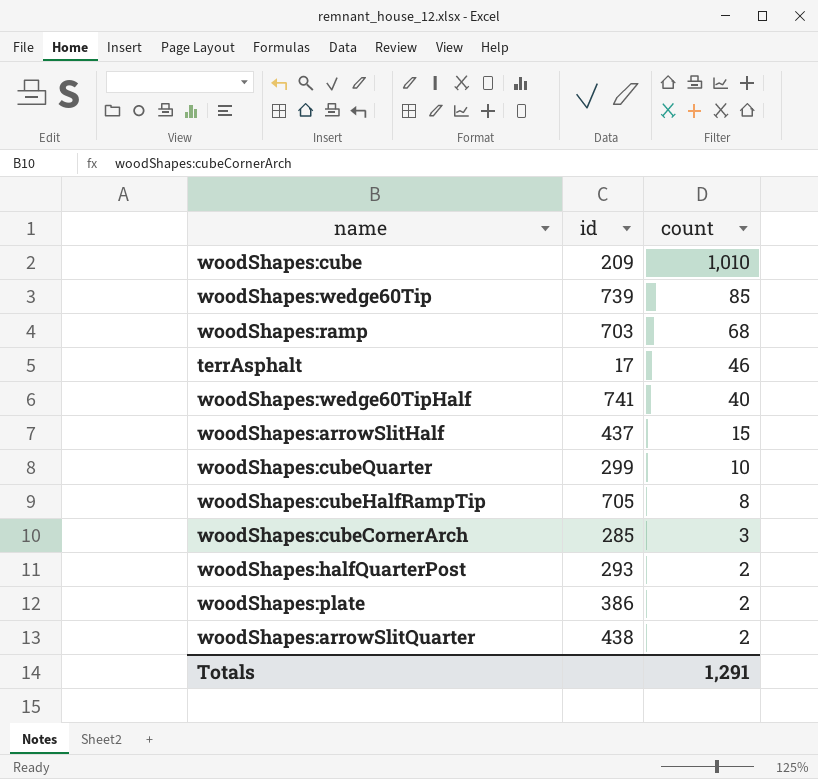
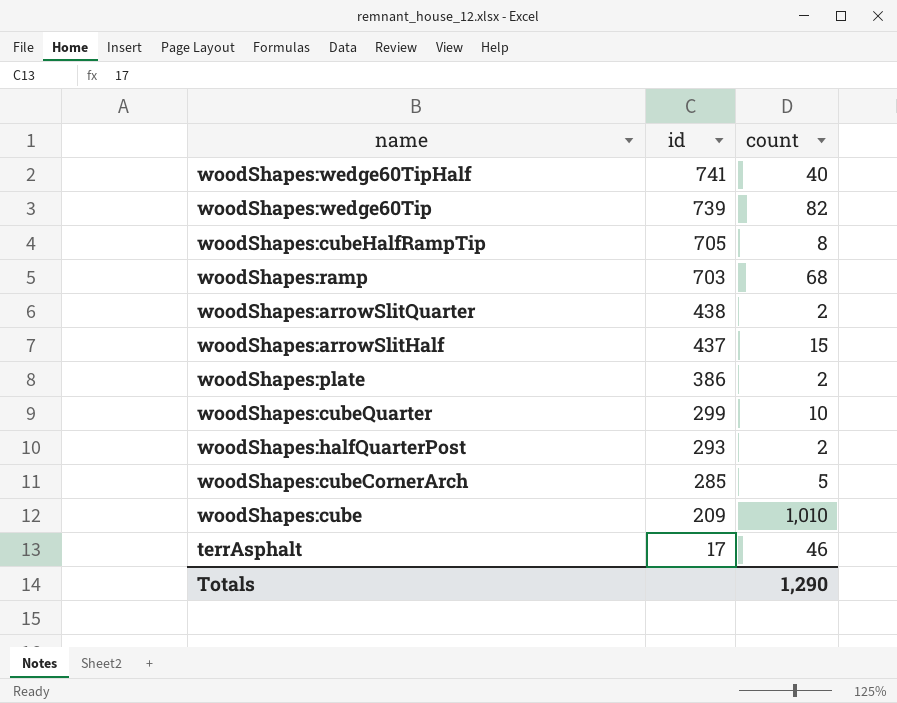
row order: count descending -> id descending
woodShapes:wedge60Tip | count: 85 -> 82
woodShapes:cubeCornerArch | count: 3 -> 5
Totals | count: 1,291 -> 1,290

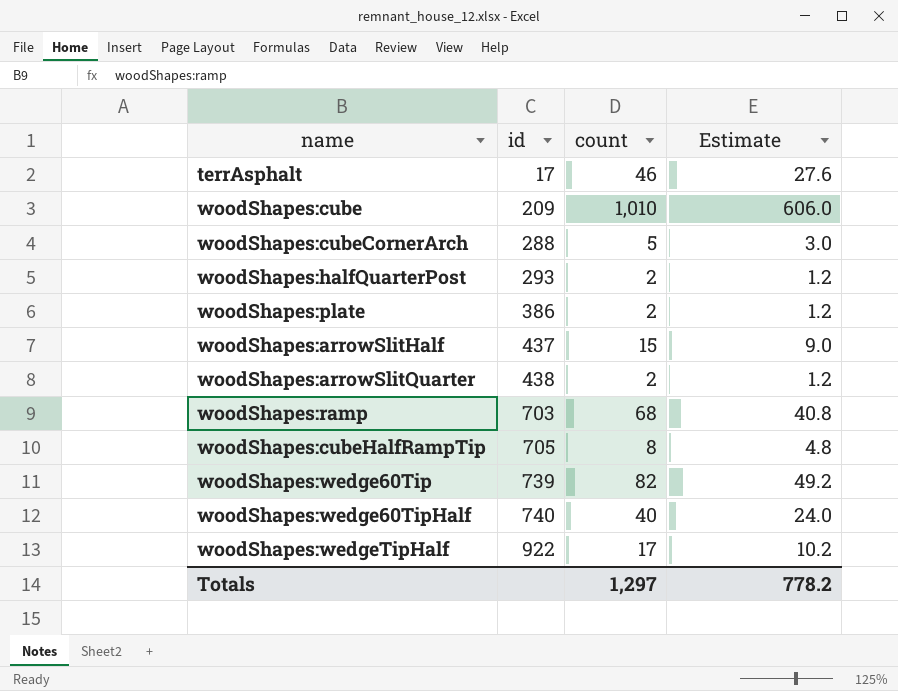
row order: id descending -> id ascending
column Estimate | formula: none -> [count] * 0.6
row woodShapes:cubeQuarter: 299 | 10 -> none
woodShapes:cubeCornerArch | id: 285 -> 288
woodShapes:wedge60TipHalf | id: 741 -> 740
row woodShapes:wedgeTipHalf: none -> 922 | 17 | 10.2
Totals | count: 1,290 -> 1,297

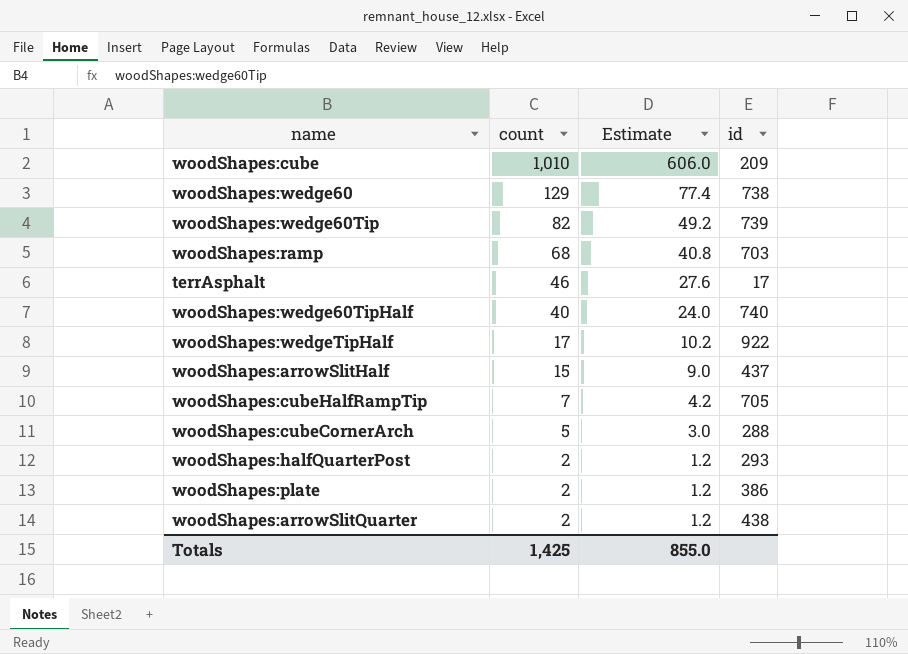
row order: id ascending -> count descending
column id | position: 2 -> 4
row woodShapes:wedge60: none -> 129 | 77.4 | 738
woodShapes:cubeHalfRampTip | count: 8 -> 7
woodShapes:cubeHalfRampTip | Estimate: 4.8 -> 4.2
Totals | count: 1,297 -> 1,425
Totals | Estimate: 778.2 -> 855.0

